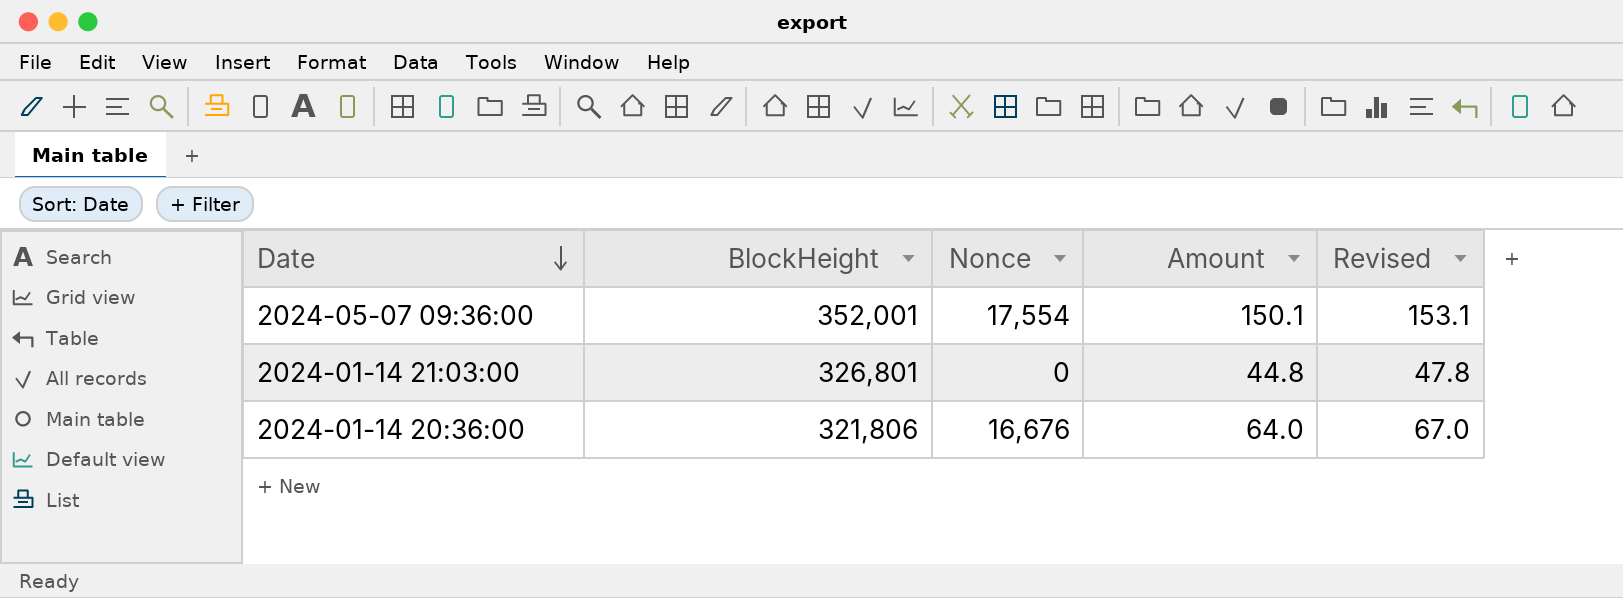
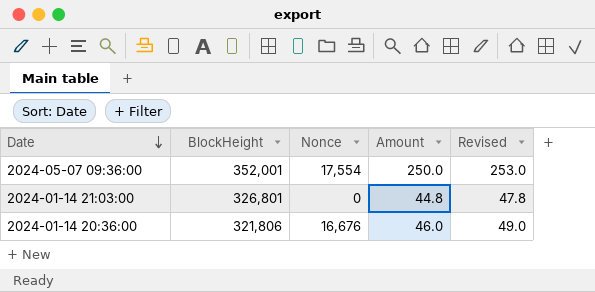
2024-05-07 09:36:00 | Amount: 150.1 -> 250.0
2024-05-07 09:36:00 | Revised: 153.1 -> 253.0
2024-01-14 20:36:00 | Amount: 64.0 -> 46.0
2024-01-14 20:36:00 | Revised: 67.0 -> 49.0

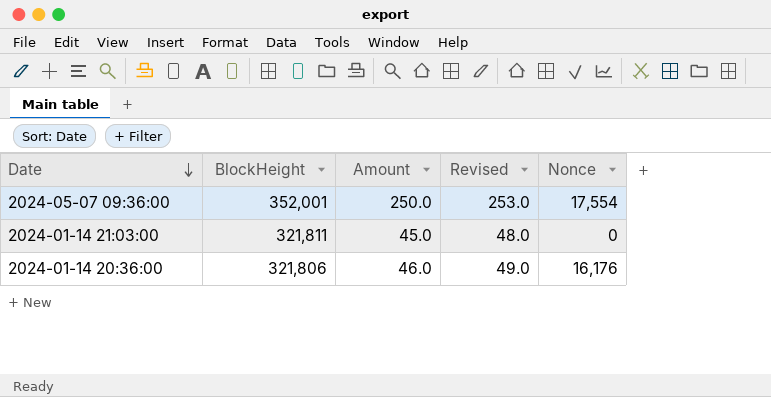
column Nonce | position: 3 -> 5
2024-01-14 21:03:00 | BlockHeight: 326,801 -> 321,811
2024-01-14 21:03:00 | Amount: 44.8 -> 45.0
2024-01-14 21:03:00 | Revised: 47.8 -> 48.0
2024-01-14 20:36:00 | Nonce: 16,676 -> 16,176

